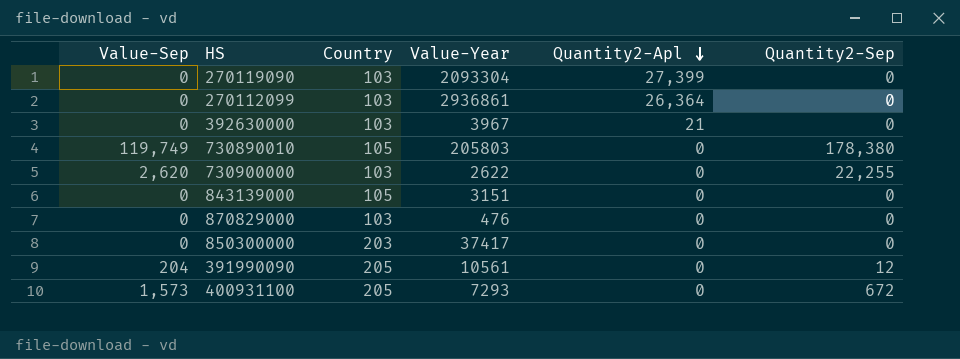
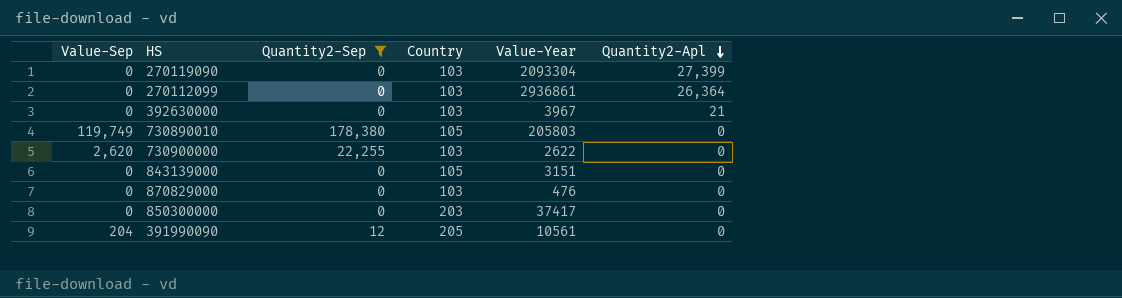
filter: none -> Quantity2-Sep != 672
column Quantity2-Sep | position: 6 -> 3

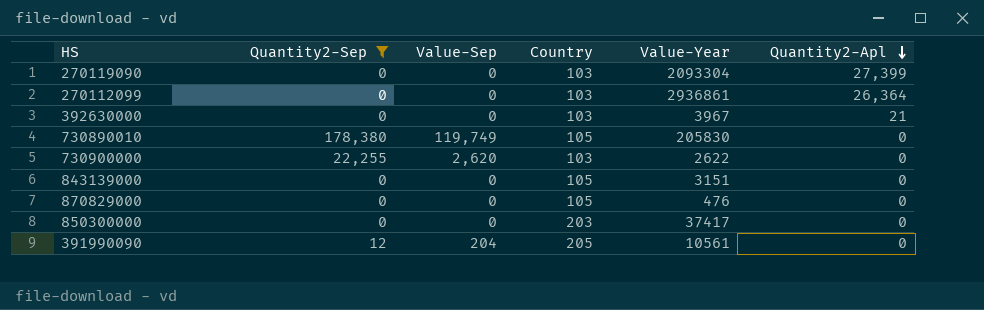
column Value-Sep | position: 1 -> 3
730890010 | Value-Year: 205803 -> 205830
870829000 | Country: 103 -> 105

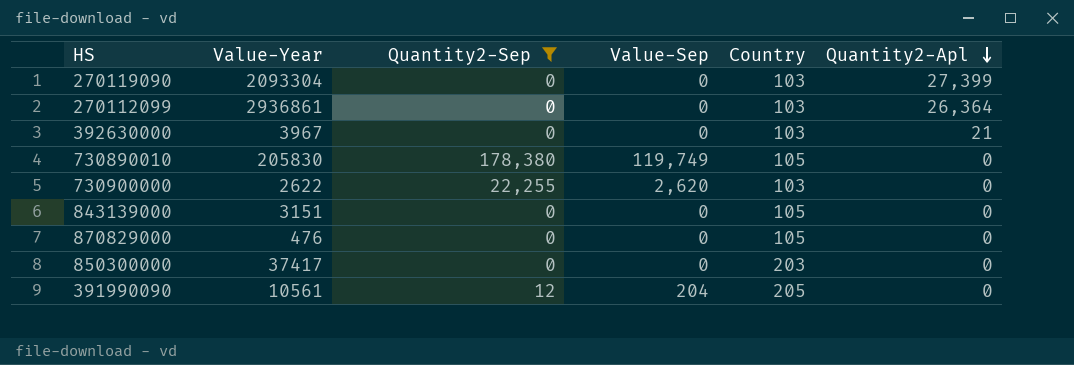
column Value-Year | position: 5 -> 2

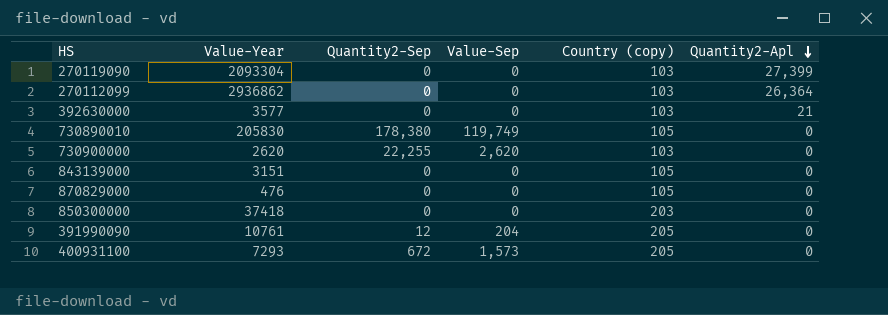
filter: Quantity2-Sep != 672 -> none
column name: Country -> Country (copy)
270112099 | Value-Year: 2936861 -> 2936862
392630000 | Value-Year: 3967 -> 3577
730900000 | Value-Year: 2622 -> 2620
850300000 | Value-Year: 37417 -> 37418
391990090 | Value-Year: 10561 -> 10761

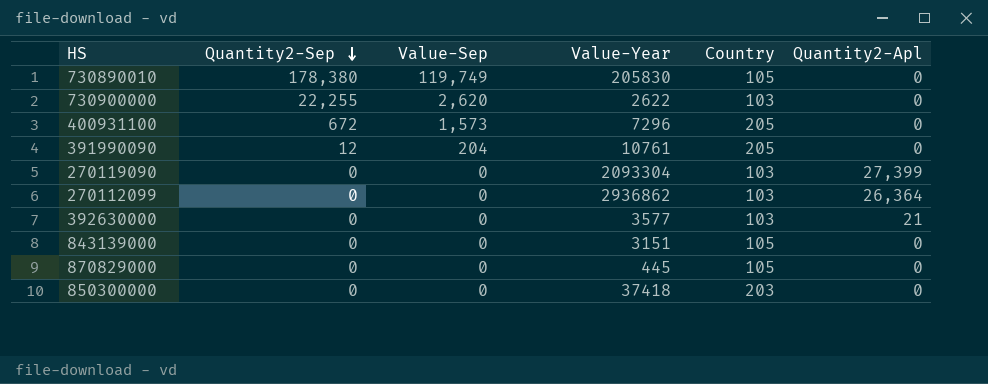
row order: Quantity2-Apl descending -> Quantity2-Sep descending
column Value-Year | position: 2 -> 4
column name: Country (copy) -> Country
730900000 | Value-Year: 2620 -> 2622
400931100 | Value-Year: 7293 -> 7296
870829000 | Value-Year: 476 -> 445

